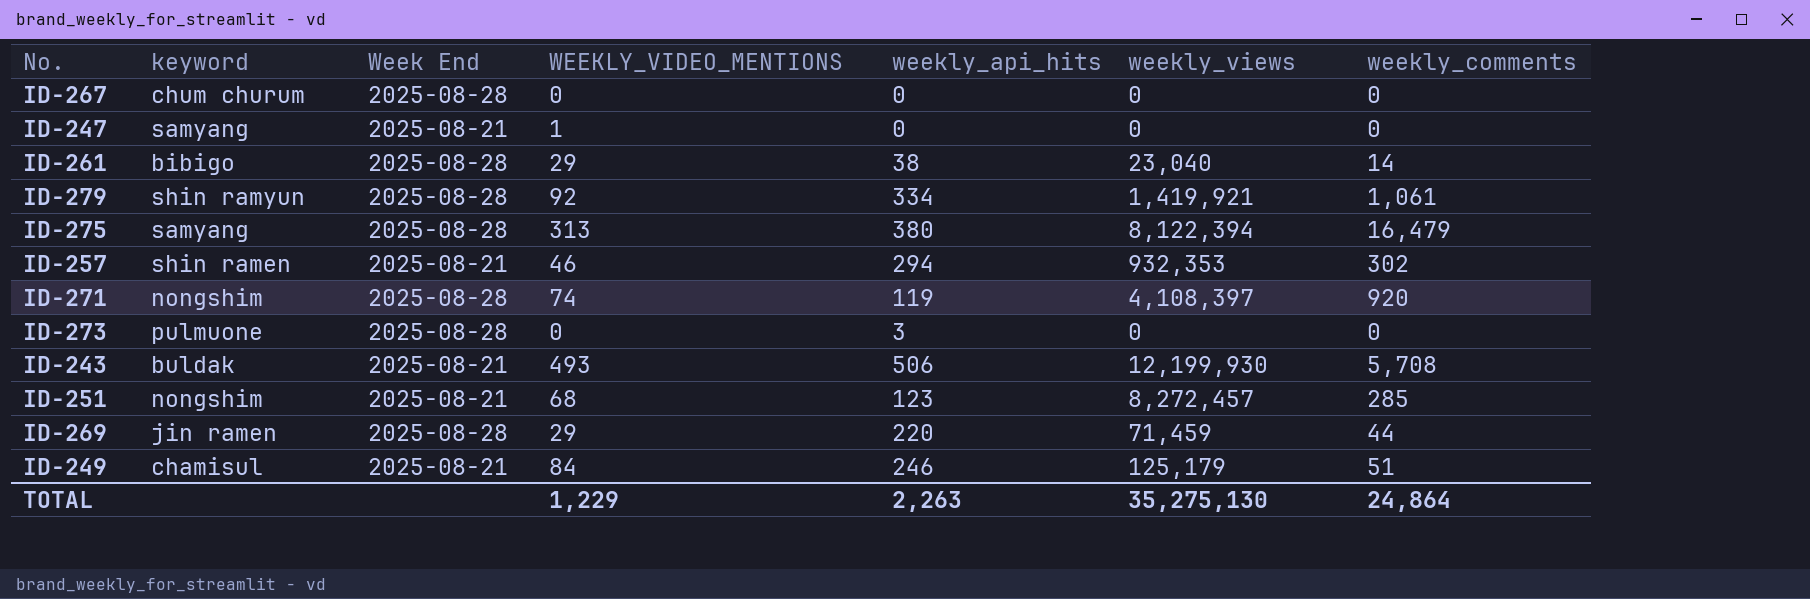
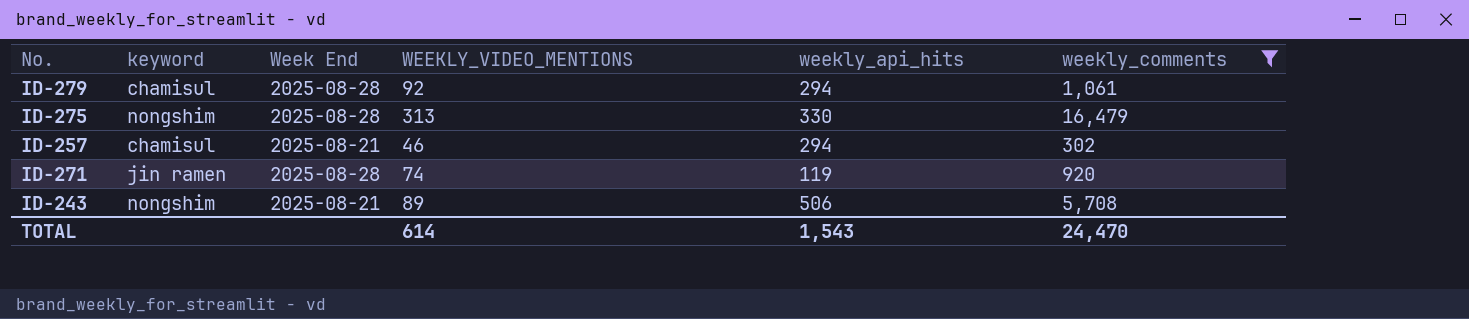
filter: none -> weekly_comments >= 302
column weekly_views | position: 6 -> none
ID-279 | keyword: shin ramyun -> chamisul
ID-279 | weekly_api_hits: 334 -> 294
ID-275 | keyword: samyang -> nongshim
ID-275 | weekly_api_hits: 380 -> 330
ID-257 | keyword: shin ramen -> chamisul
ID-271 | keyword: nongshim -> jin ramen
ID-243 | keyword: buldak -> nongshim
ID-243 | WEEKLY_VIDEO_MENTIONS: 493 -> 89
TOTAL | WEEKLY_VIDEO_MENTIONS: 1,229 -> 614
TOTAL | weekly_api_hits: 2,263 -> 1,543
TOTAL | weekly_comments: 24,864 -> 24,470

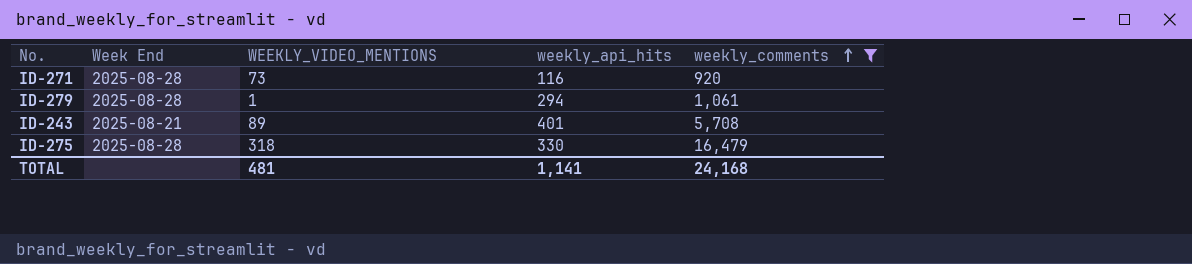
row order: none -> weekly_comments ascending
column keyword | position: 2 -> none
row ID-257: chamisul | 2025-08-21 | 46 | 294 | 302 -> none
ID-271 | WEEKLY_VIDEO_MENTIONS: 74 -> 73
ID-271 | weekly_api_hits: 119 -> 116
ID-279 | WEEKLY_VIDEO_MENTIONS: 92 -> 1
ID-243 | weekly_api_hits: 506 -> 401
ID-275 | WEEKLY_VIDEO_MENTIONS: 313 -> 318
TOTAL | WEEKLY_VIDEO_MENTIONS: 614 -> 481
TOTAL | weekly_api_hits: 1,543 -> 1,141
TOTAL | weekly_comments: 24,470 -> 24,168

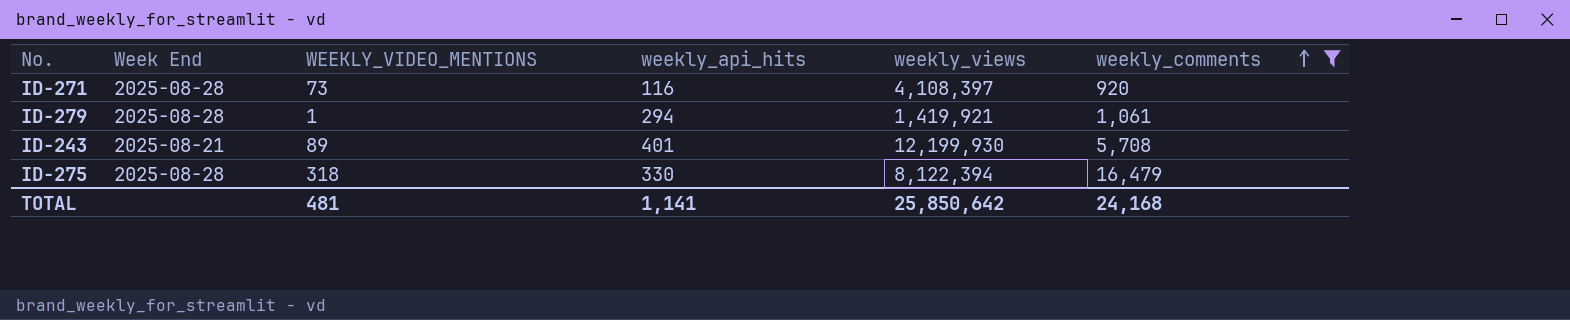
column weekly_views | position: none -> 5

